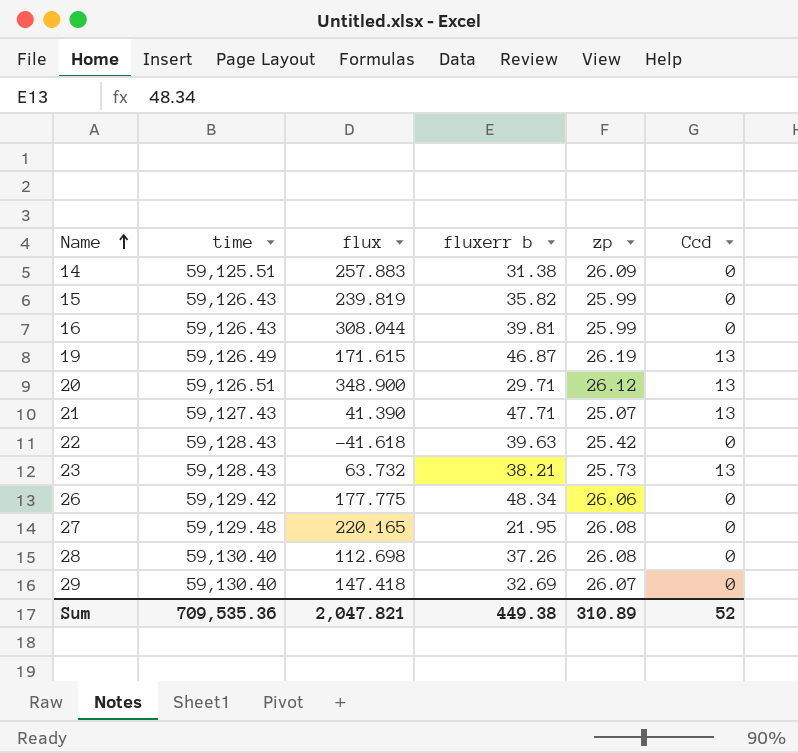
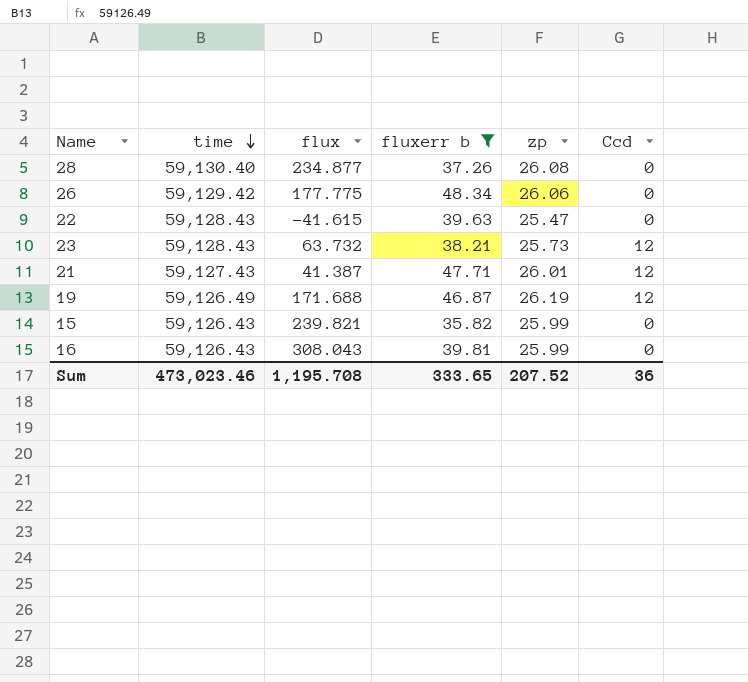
filter: none -> fluxerr b >= 35.82
row order: Name ascending -> time descending
28 | flux: 112.698 -> 234.877
22 | flux: -41.618 -> -41.615
22 | zp: 25.42 -> 25.47
23 | Ccd: 13 -> 12
21 | flux: 41.390 -> 41.387
21 | zp: 25.07 -> 26.01
21 | Ccd: 13 -> 12
19 | flux: 171.615 -> 171.688
19 | Ccd: 13 -> 12
15 | flux: 239.819 -> 239.821
16 | flux: 308.044 -> 308.043
Sum | time: 709,535.36 -> 473,023.46
Sum | flux: 2,047.821 -> 1,195.708
Sum | fluxerr b: 449.38 -> 333.65
Sum | zp: 310.89 -> 207.52
Sum | Ccd: 52 -> 36

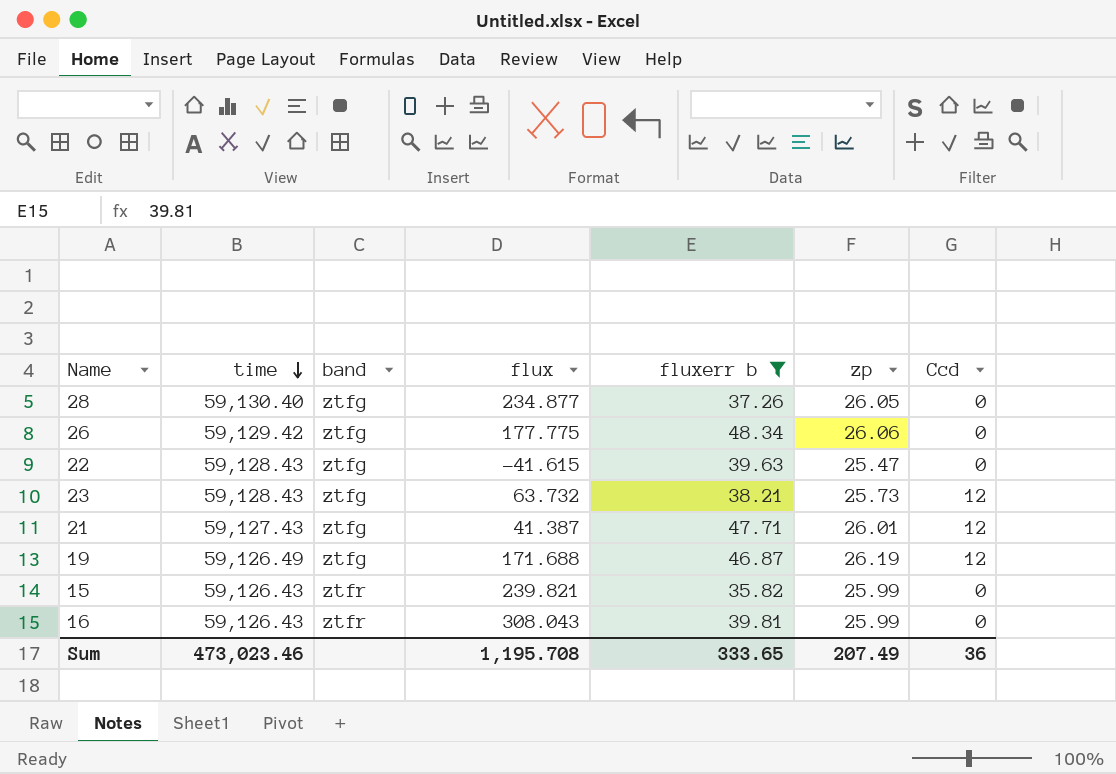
column band | position: none -> 3
28 | zp: 26.08 -> 26.05
Sum | zp: 207.52 -> 207.49

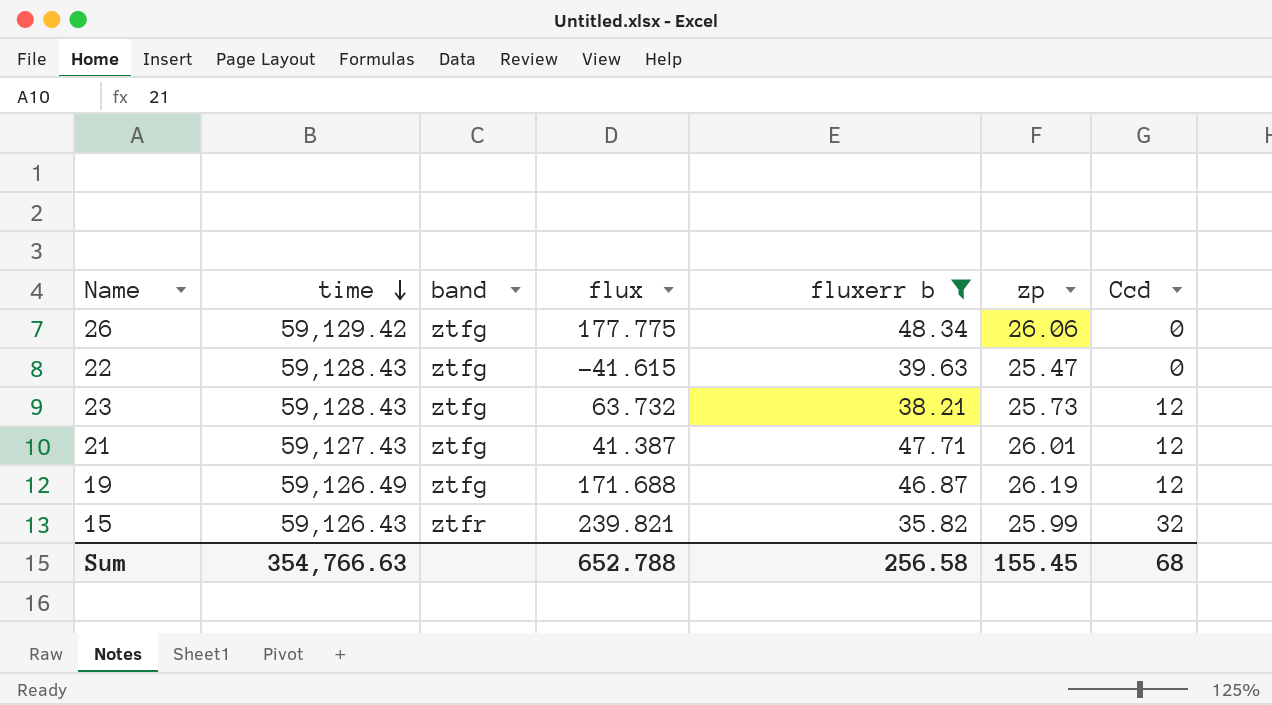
row 28: 59,130.40 | ztfg | 234.877 | 37.26 | 26.05 | 0 -> none
row 16: 59,126.43 | ztfr | 308.043 | 39.81 | 25.99 | 0 -> none
15 | Ccd: 0 -> 32
Sum | time: 473,023.46 -> 354,766.63
Sum | flux: 1,195.708 -> 652.788
Sum | fluxerr b: 333.65 -> 256.58
Sum | zp: 207.49 -> 155.45
Sum | Ccd: 36 -> 68

